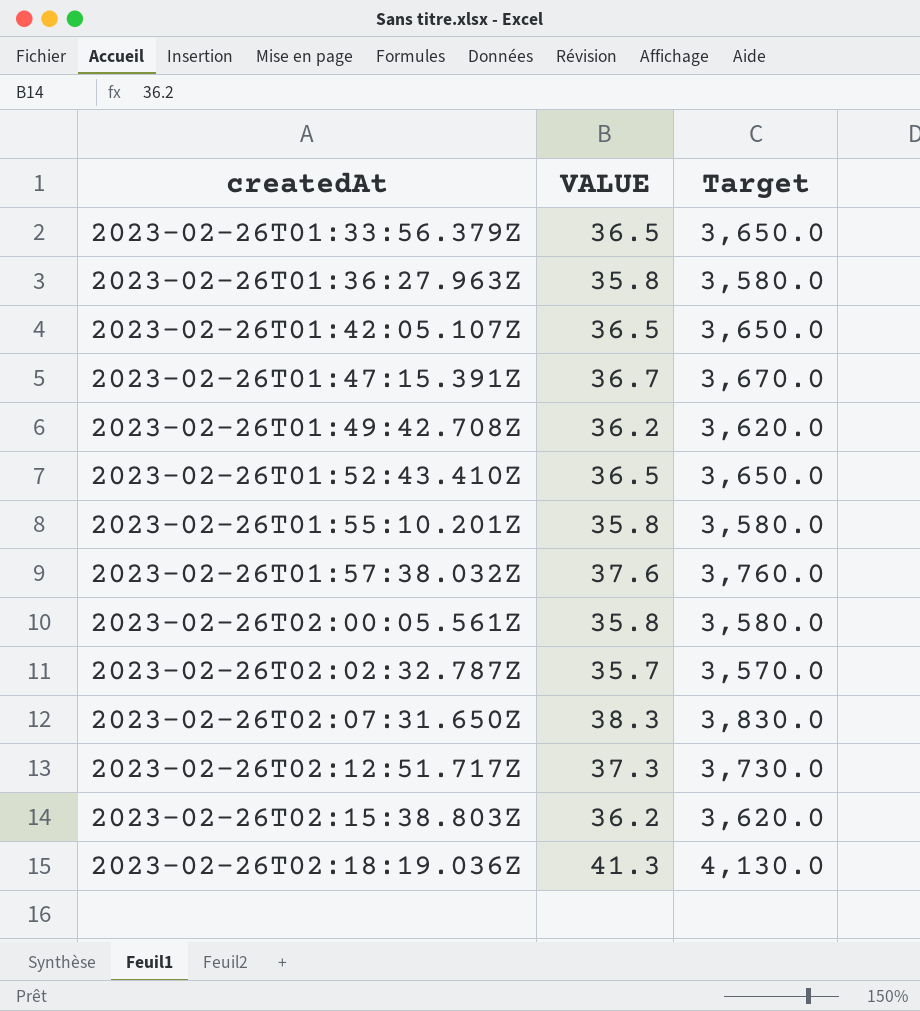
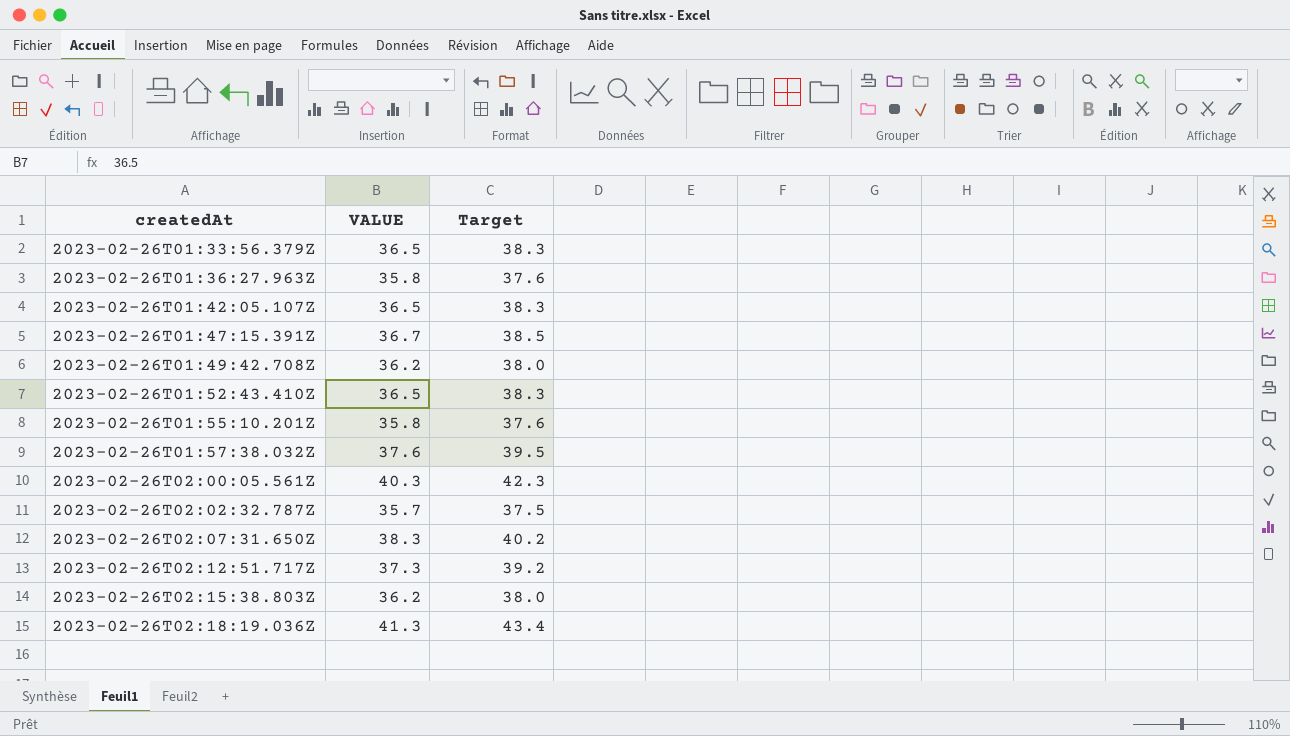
column Target | formula: [VALUE] * 100 -> [VALUE] * 1.05
2023-02-26T02:00:05.561Z | VALUE: 35.8 -> 40.3

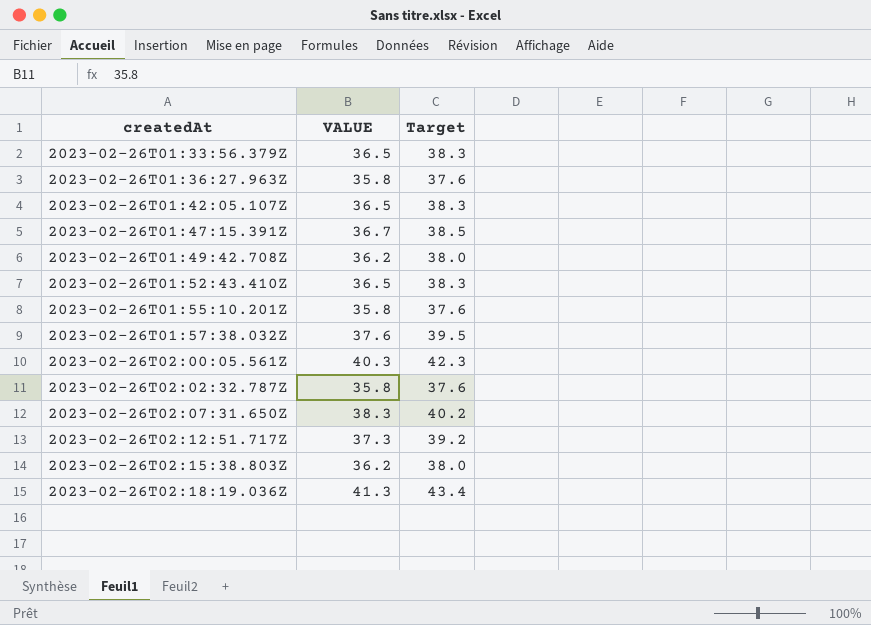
2023-02-26T02:02:32.787Z | VALUE: 35.7 -> 35.8
2023-02-26T02:02:32.787Z | Target: 37.5 -> 37.6

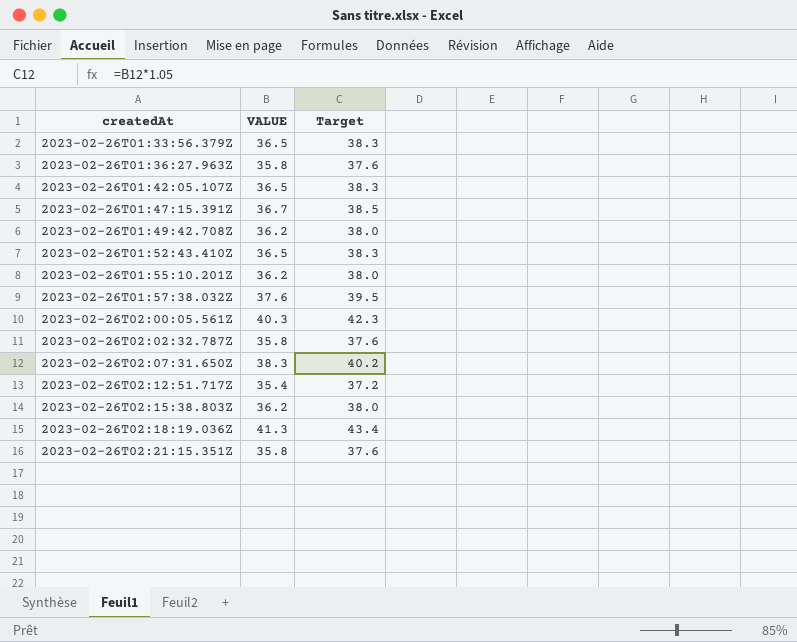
2023-02-26T01:55:10.201Z | VALUE: 35.8 -> 36.2
2023-02-26T01:55:10.201Z | Target: 37.6 -> 38.0
2023-02-26T02:12:51.717Z | VALUE: 37.3 -> 35.4
2023-02-26T02:12:51.717Z | Target: 39.2 -> 37.2
row 2023-02-26T02:21:15.351Z: none -> 35.8 | 37.6

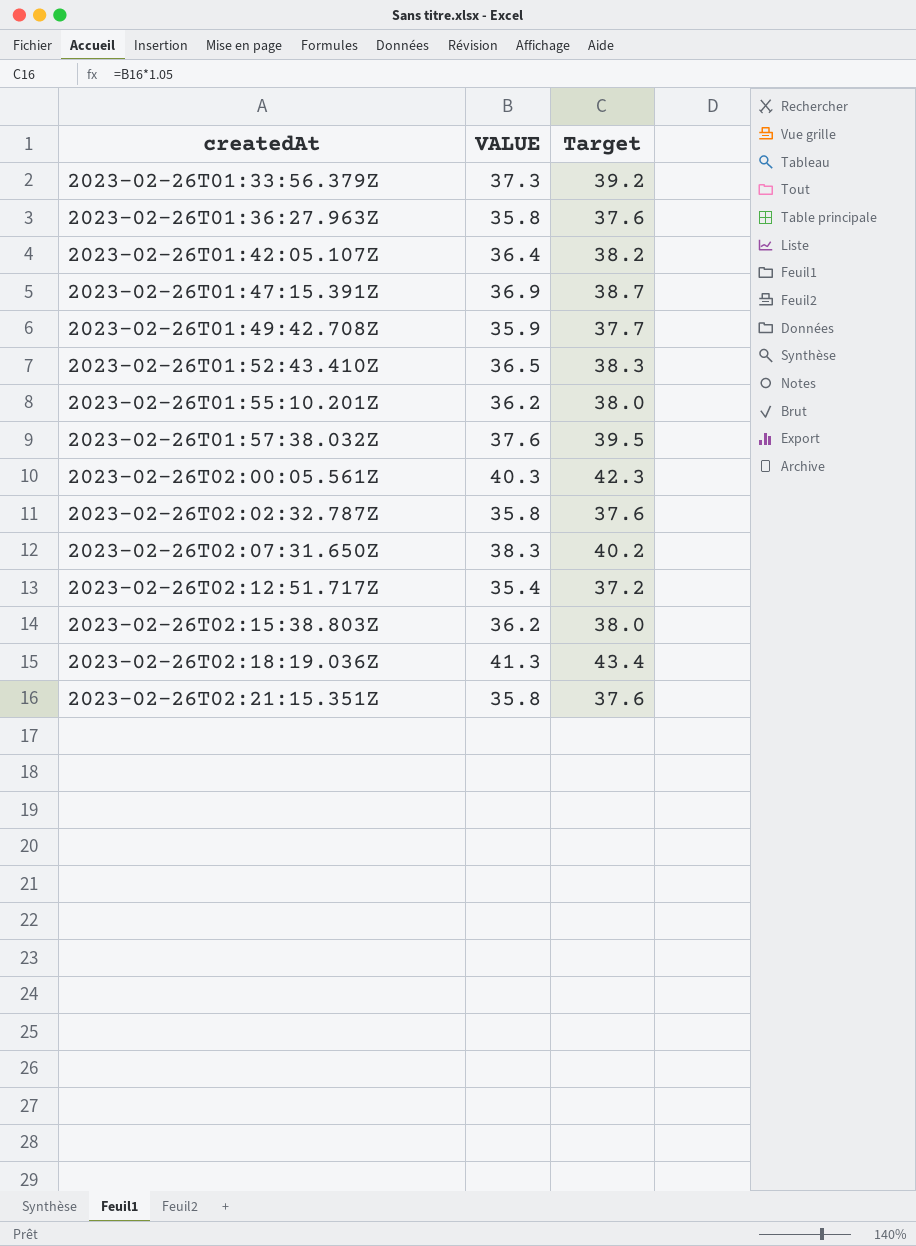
2023-02-26T01:33:56.379Z | VALUE: 36.5 -> 37.3
2023-02-26T01:33:56.379Z | Target: 38.3 -> 39.2
2023-02-26T01:42:05.107Z | VALUE: 36.5 -> 36.4
2023-02-26T01:42:05.107Z | Target: 38.3 -> 38.2
2023-02-26T01:47:15.391Z | VALUE: 36.7 -> 36.9
2023-02-26T01:47:15.391Z | Target: 38.5 -> 38.7
2023-02-26T01:49:42.708Z | VALUE: 36.2 -> 35.9
2023-02-26T01:49:42.708Z | Target: 38.0 -> 37.7

